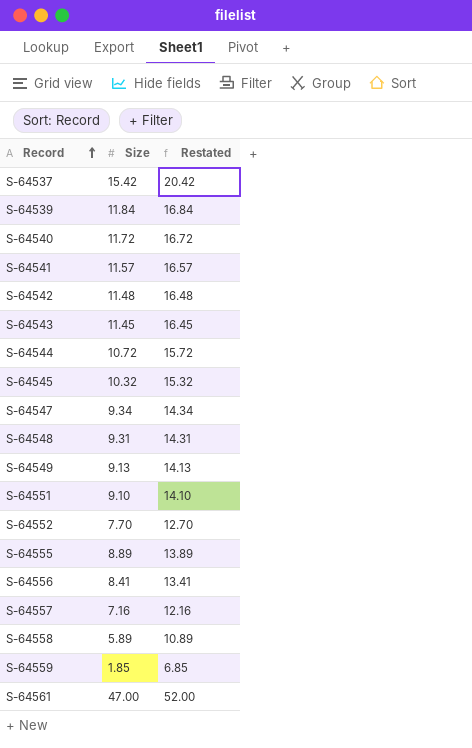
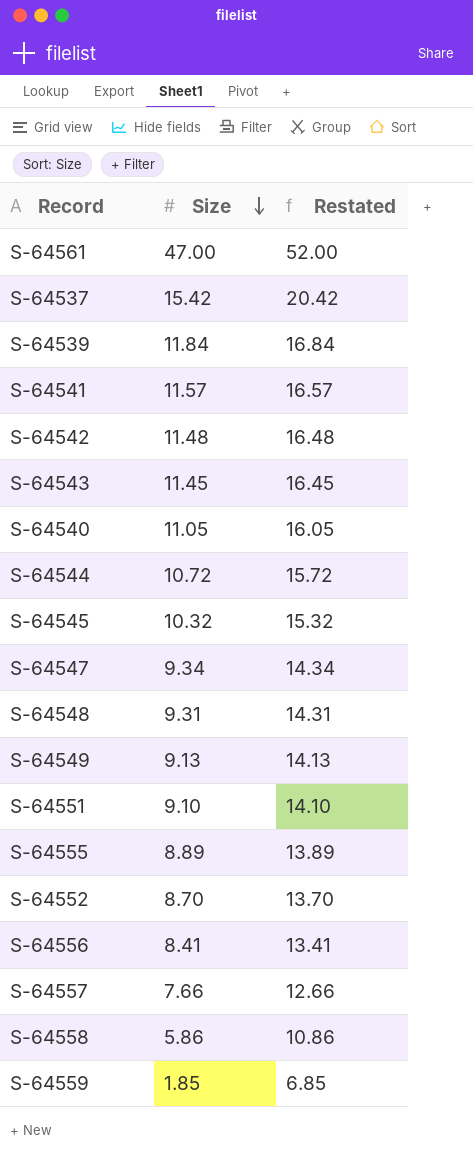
row order: Record ascending -> Size descending
S-64540 | Size: 11.72 -> 11.05
S-64540 | Restated: 16.72 -> 16.05
S-64552 | Size: 7.70 -> 8.70
S-64552 | Restated: 12.70 -> 13.70
S-64557 | Size: 7.16 -> 7.66
S-64557 | Restated: 12.16 -> 12.66
S-64558 | Size: 5.89 -> 5.86
S-64558 | Restated: 10.89 -> 10.86

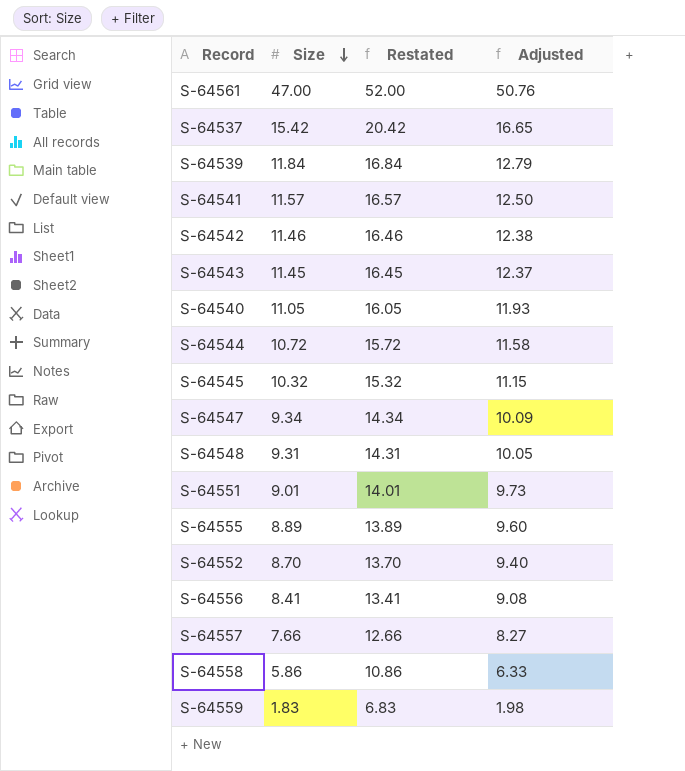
column Adjusted | formula: none -> [Size] * 1.08
row S-64549: 9.13 | 14.13 -> none
S-64542 | Size: 11.48 -> 11.46
S-64542 | Restated: 16.48 -> 16.46
S-64551 | Size: 9.10 -> 9.01
S-64551 | Restated: 14.10 -> 14.01
S-64559 | Size: 1.85 -> 1.83
S-64559 | Restated: 6.85 -> 6.83

